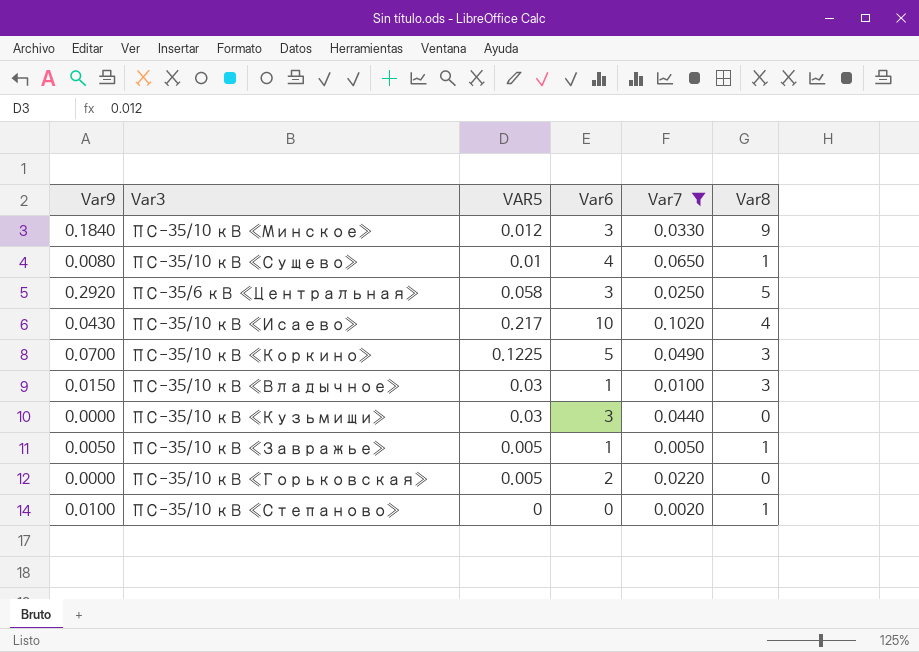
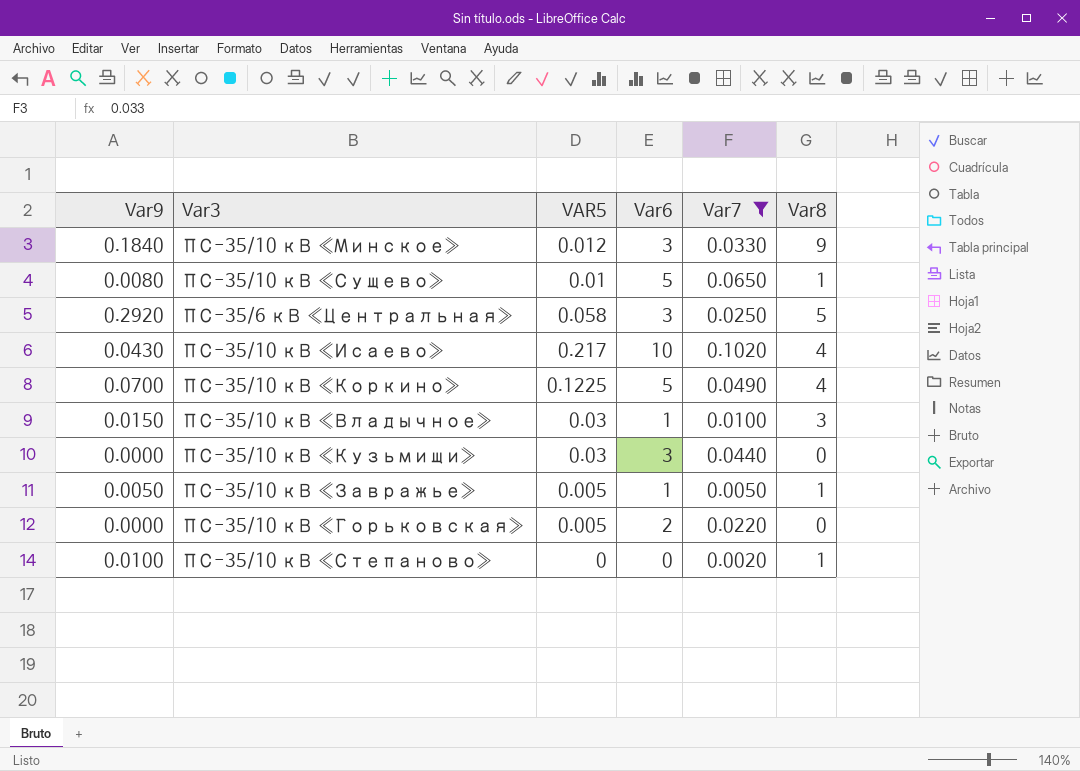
ПС-35/10 кВ «Сущево» | Var6: 4 -> 5
ПС-35/10 кВ «Коркино» | Var8: 3 -> 4

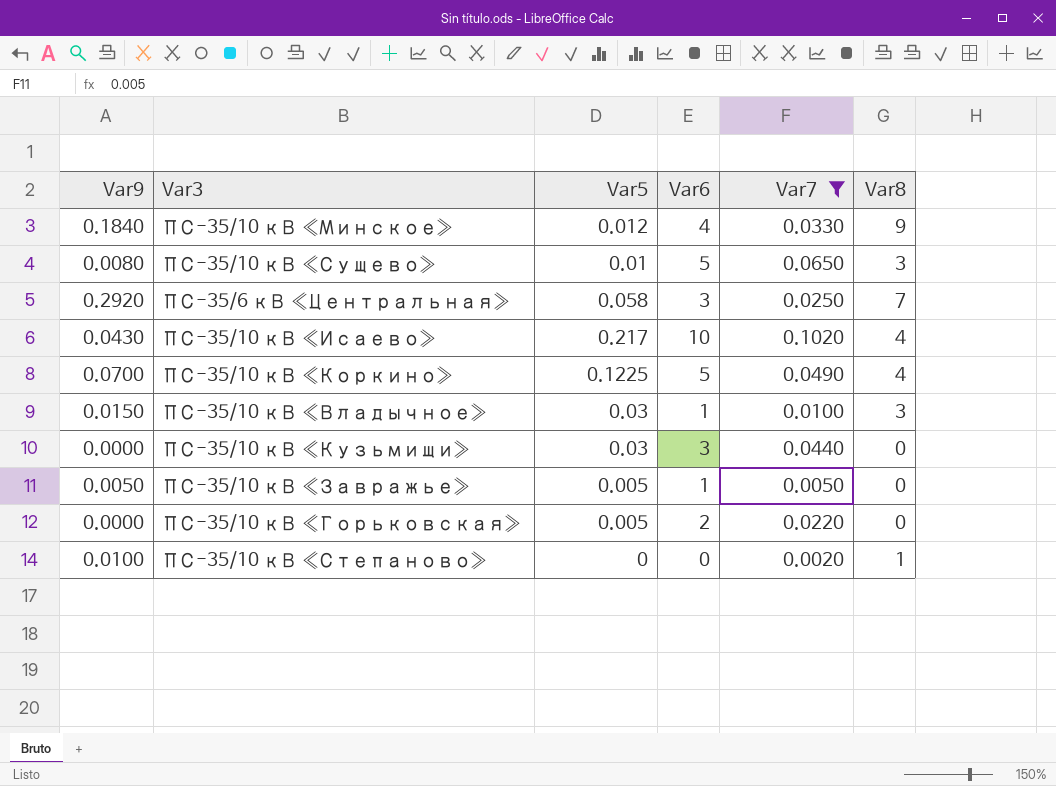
column name: VAR5 -> Var5
ПС-35/10 кВ «Минское» | Var6: 3 -> 4
ПС-35/10 кВ «Сущево» | Var8: 1 -> 3
ПС-35/6 кВ «Центральная» | Var8: 5 -> 7
ПС-35/10 кВ «Завражье» | Var8: 1 -> 0

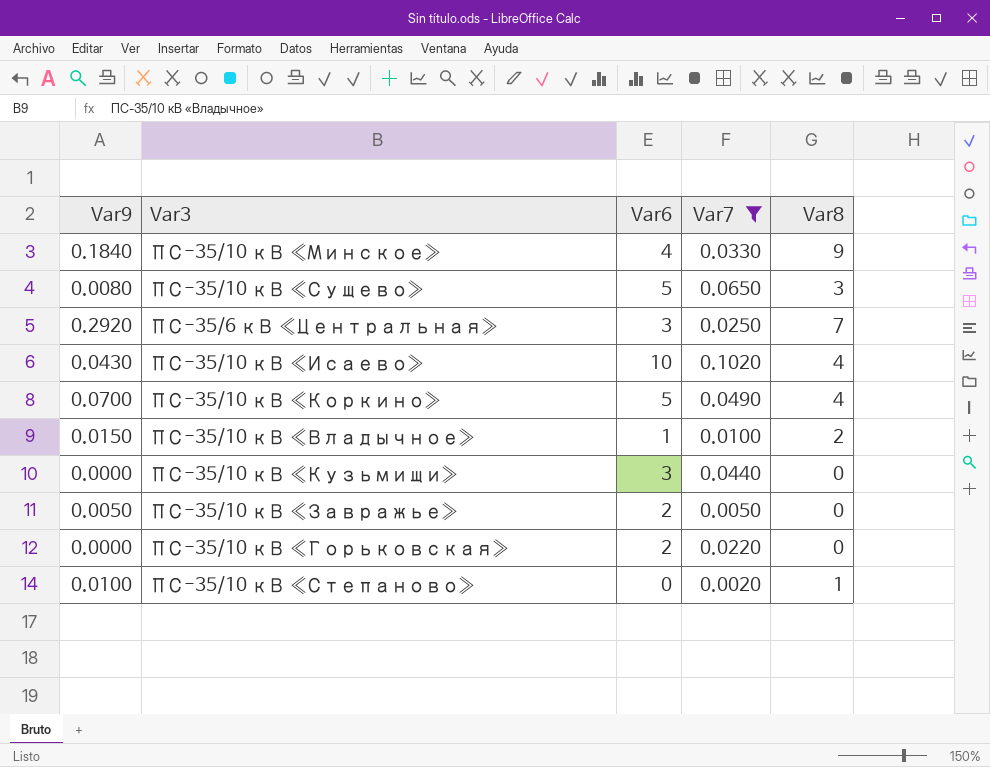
column Var5 | position: 3 -> none
ПС-35/10 кВ «Владычное» | Var8: 3 -> 2
ПС-35/10 кВ «Завражье» | Var6: 1 -> 2

